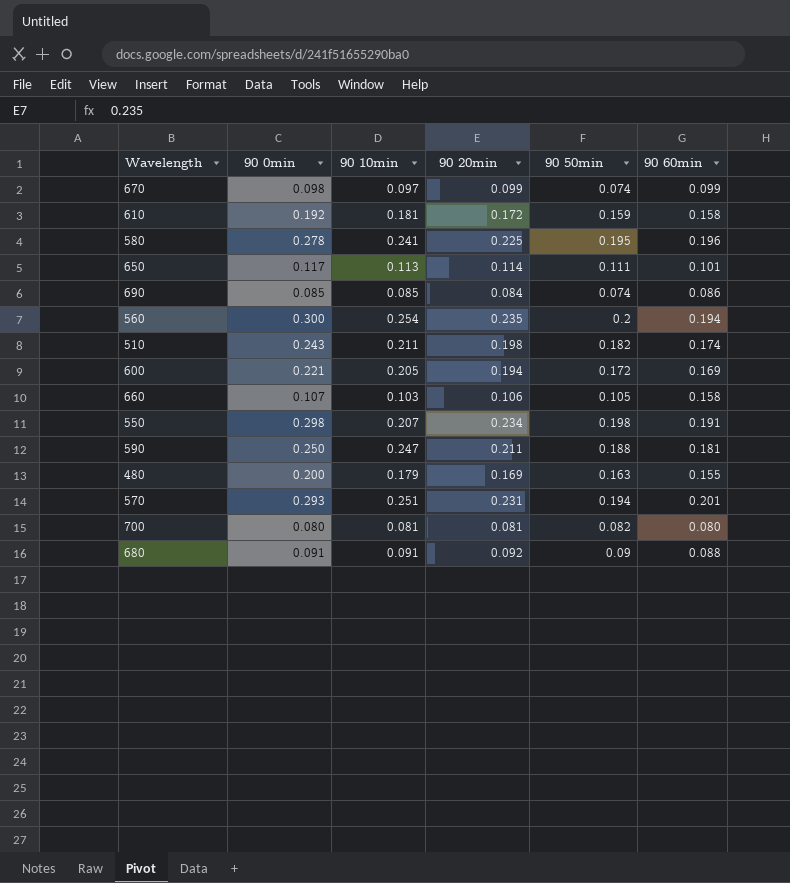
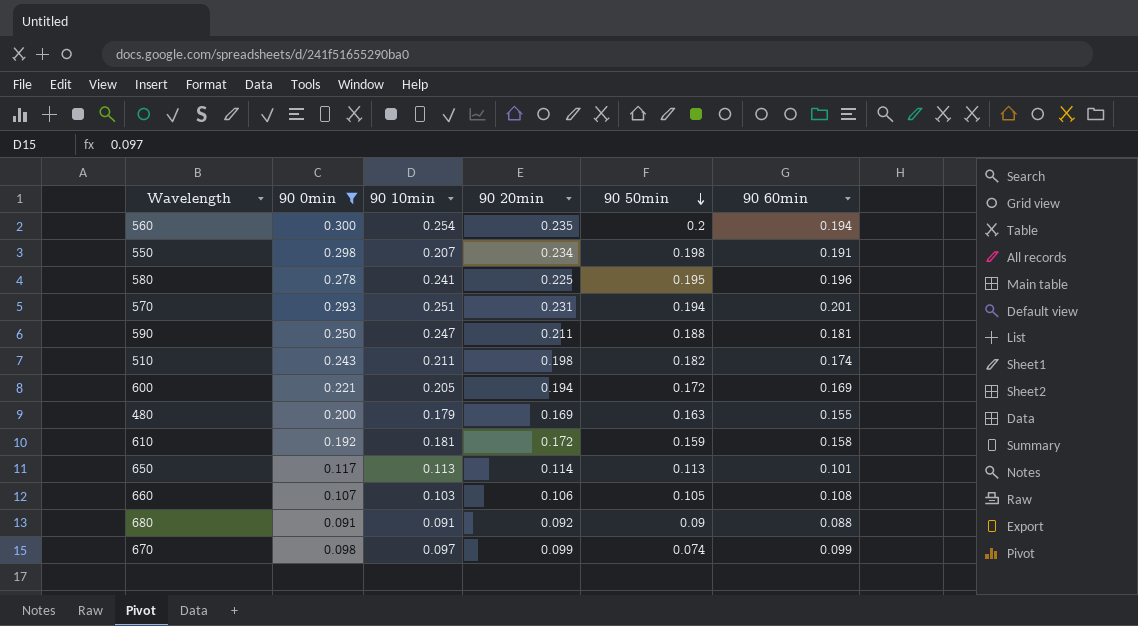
filter: none -> 90 0min >= 0.091
row order: none -> 90 50min descending
650 | 90 50min: 0.111 -> 0.113
660 | 90 60min: 0.158 -> 0.108

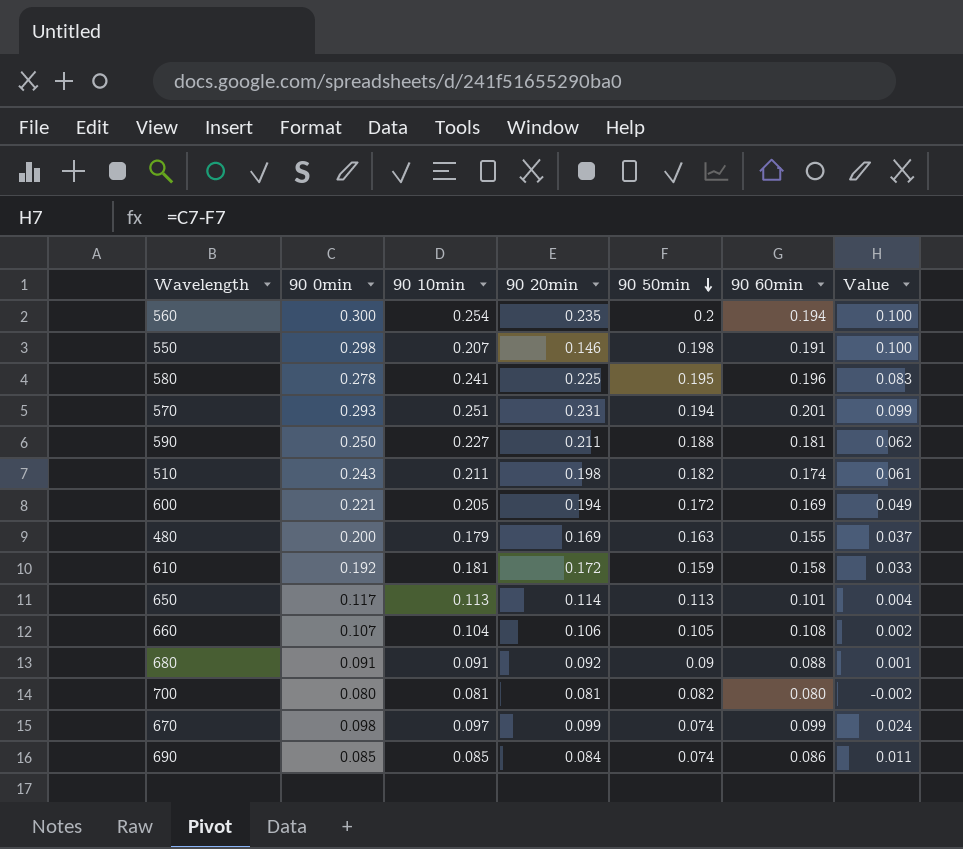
filter: 90 0min >= 0.091 -> none
column Value | formula: none -> [90 0min] - [90 50min]
550 | 90 20min: 0.234 -> 0.146
590 | 90 10min: 0.247 -> 0.227
660 | 90 10min: 0.103 -> 0.104

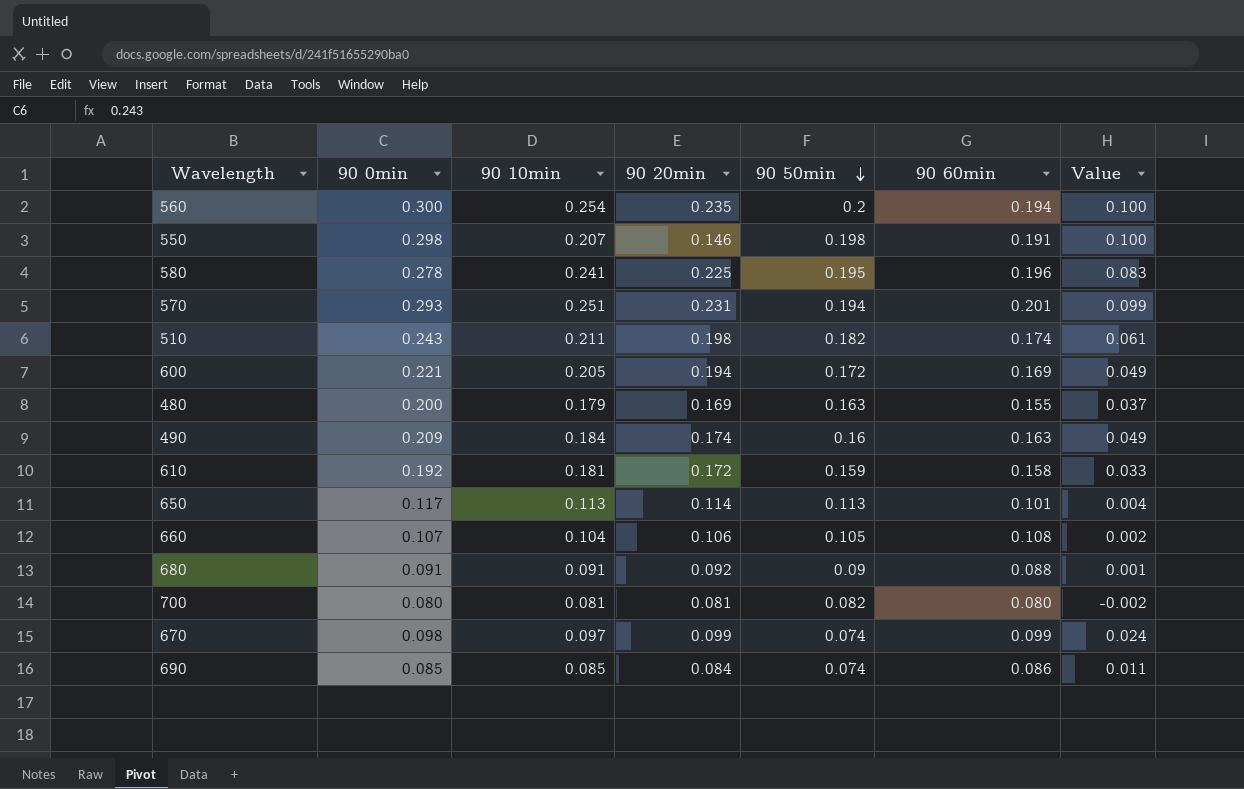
row 590: 0.250 | 0.227 | 0.211 | 0.188 | 0.181 | 0.062 -> none
row 490: none -> 0.209 | 0.184 | 0.174 | 0.16 | 0.163 | 0.049

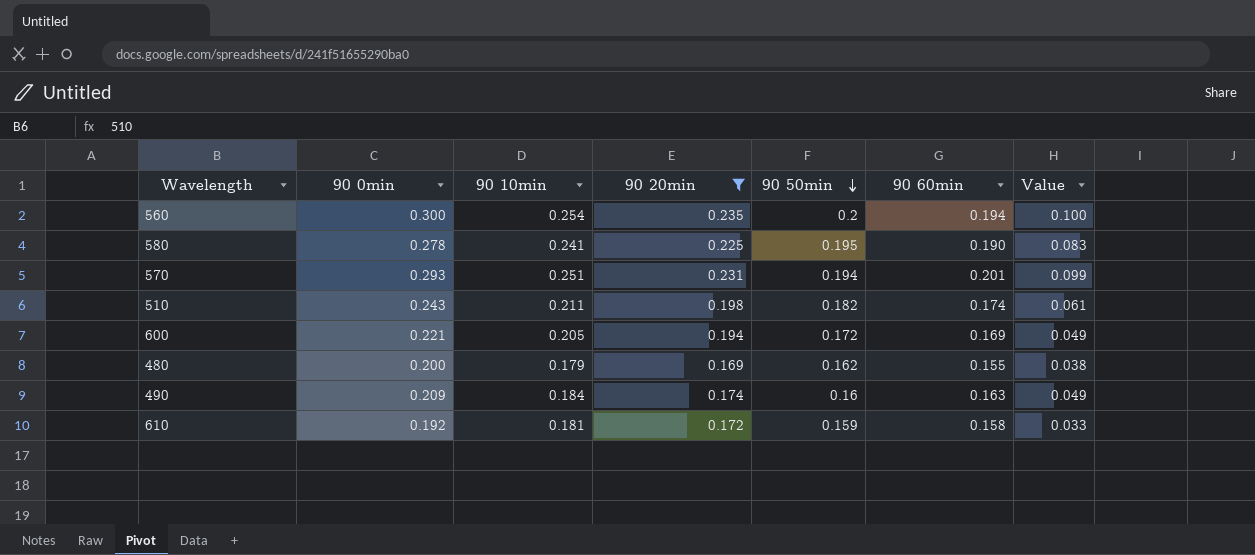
filter: none -> 90 20min >= 0.169
580 | 90 60min: 0.196 -> 0.190
480 | 90 50min: 0.163 -> 0.162
480 | Value: 0.037 -> 0.038

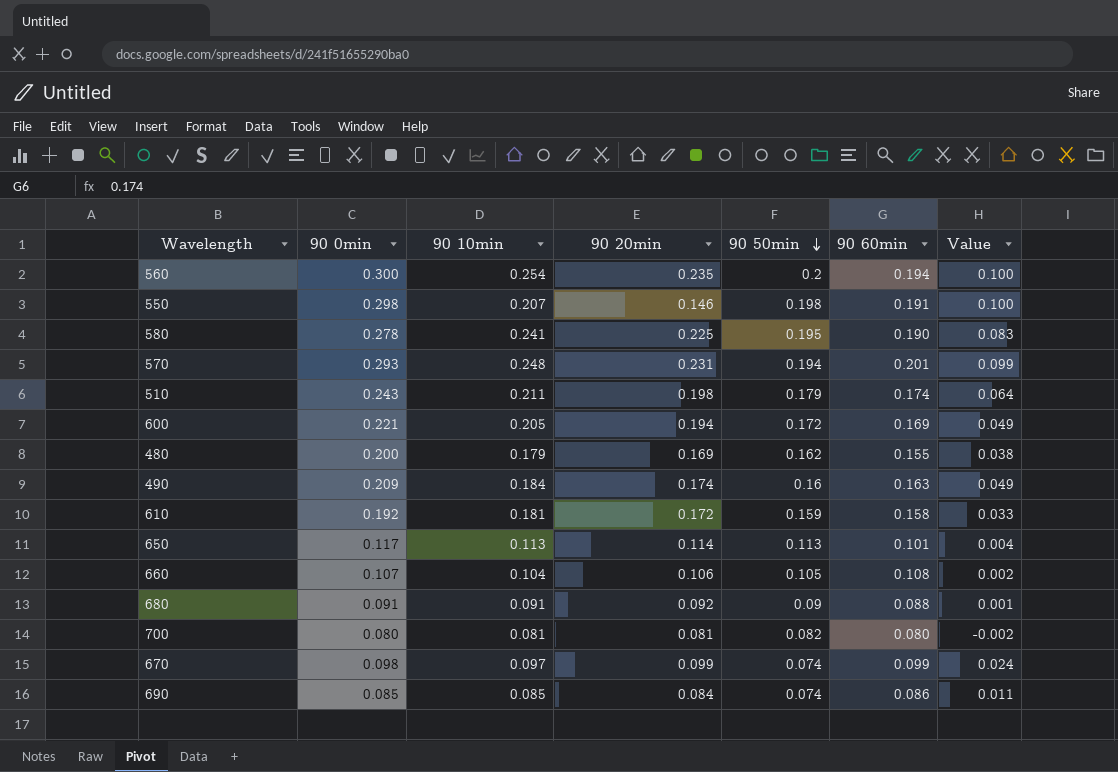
filter: 90 20min >= 0.169 -> none
570 | 90 10min: 0.251 -> 0.248
510 | 90 50min: 0.182 -> 0.179
510 | Value: 0.061 -> 0.064

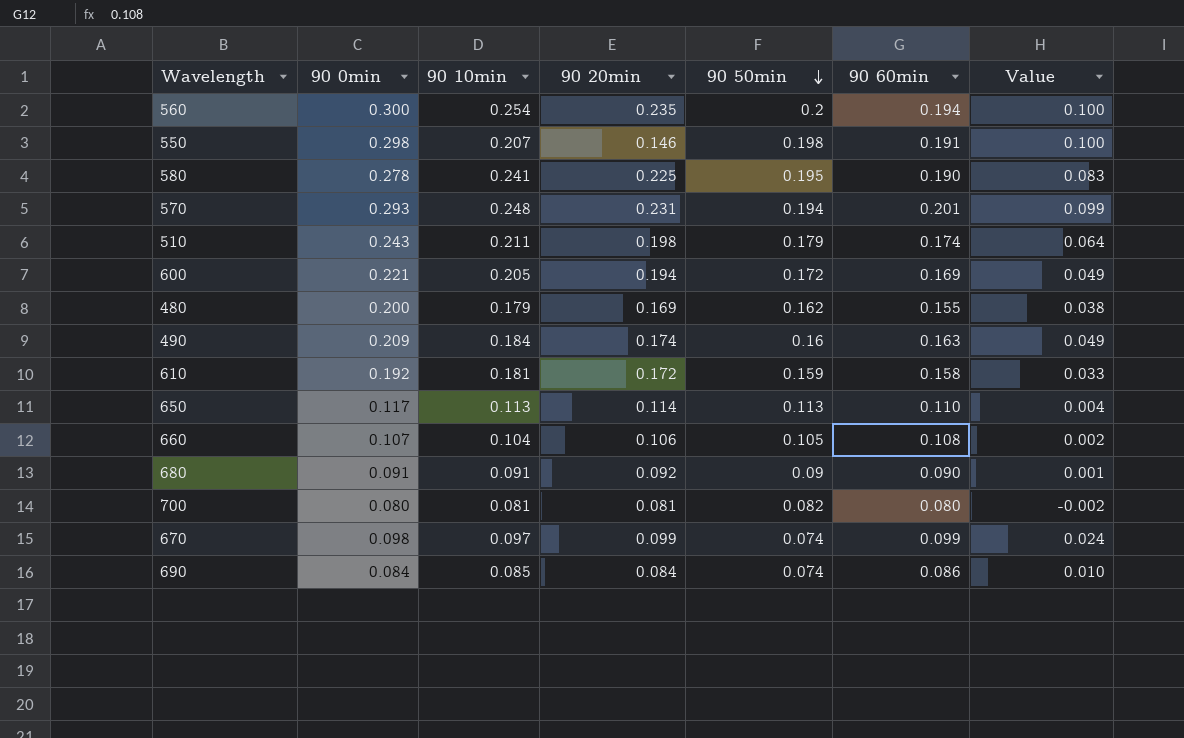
650 | 90 60min: 0.101 -> 0.110
680 | 90 60min: 0.088 -> 0.090
690 | 90 0min: 0.085 -> 0.084
690 | Value: 0.011 -> 0.010

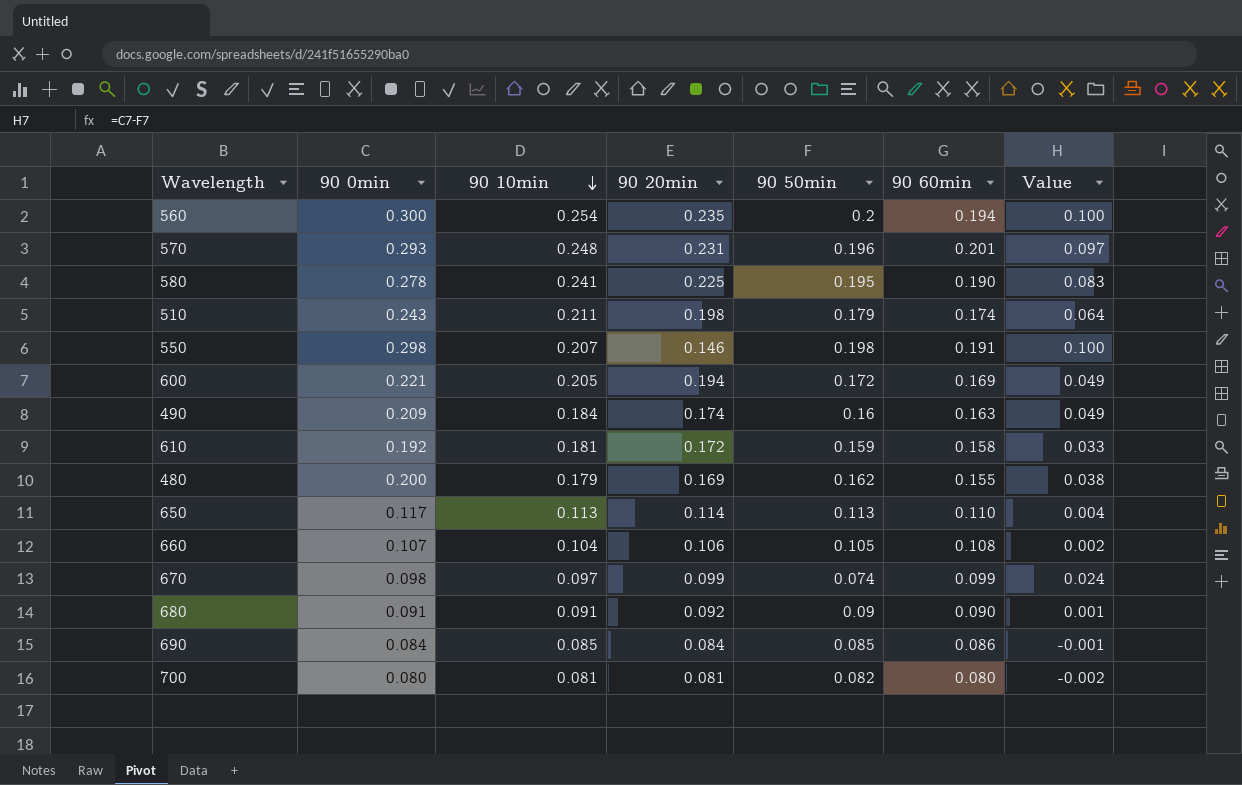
row order: 90 50min descending -> 90 10min descending
570 | 90 50min: 0.194 -> 0.196
570 | Value: 0.099 -> 0.097
690 | 90 50min: 0.074 -> 0.085
690 | Value: 0.010 -> -0.001

